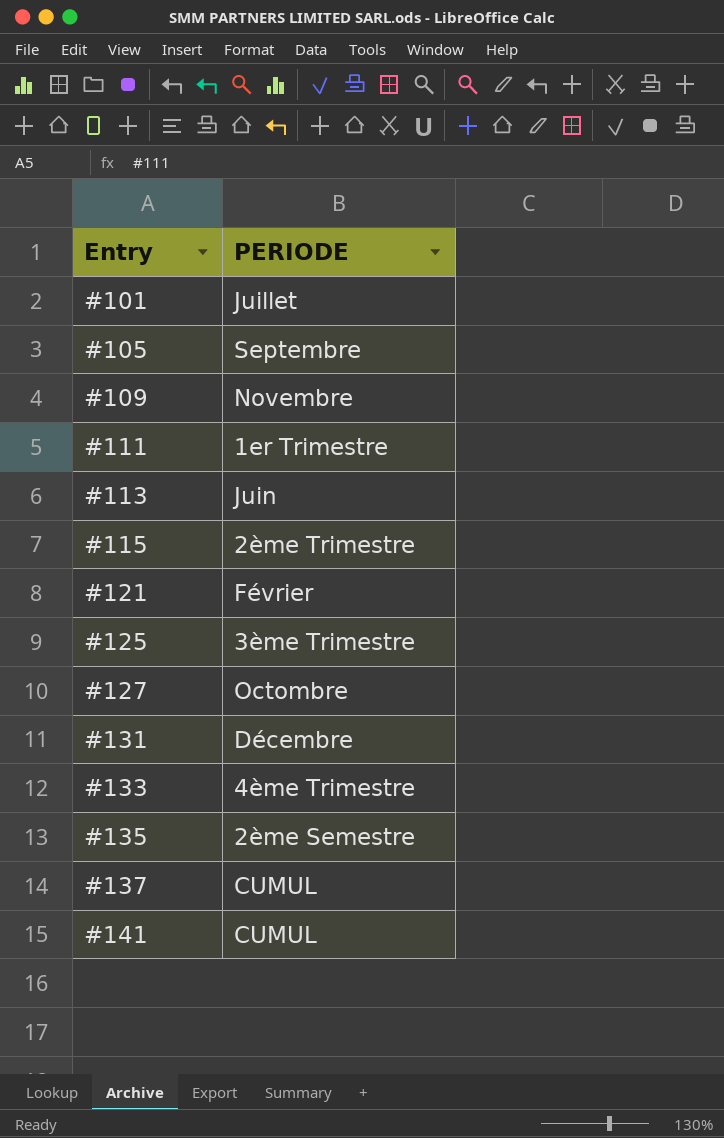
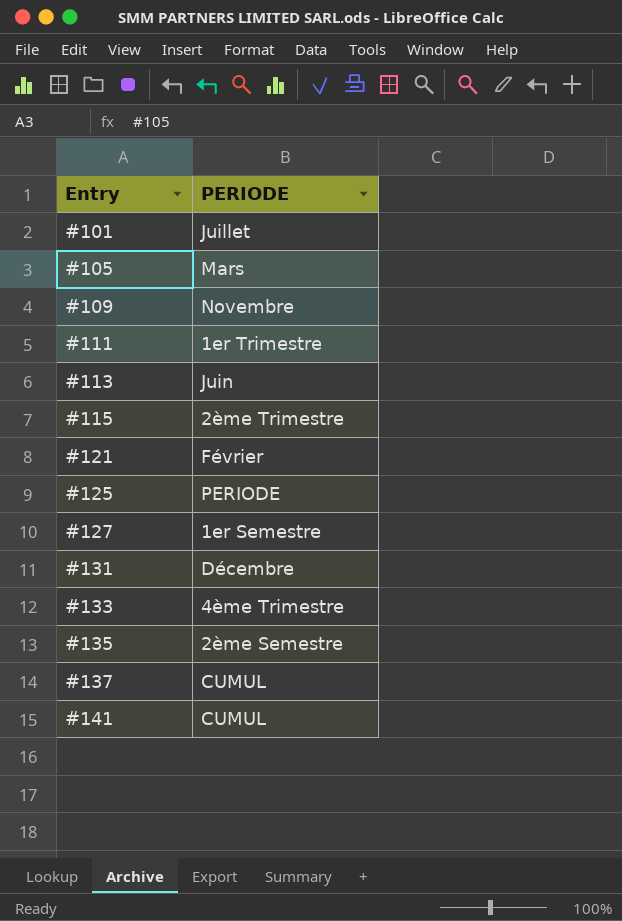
#105 | PERIODE: Septembre -> Mars
#125 | PERIODE: 3ème Trimestre -> PERIODE
#127 | PERIODE: Octombre -> 1er Semestre

